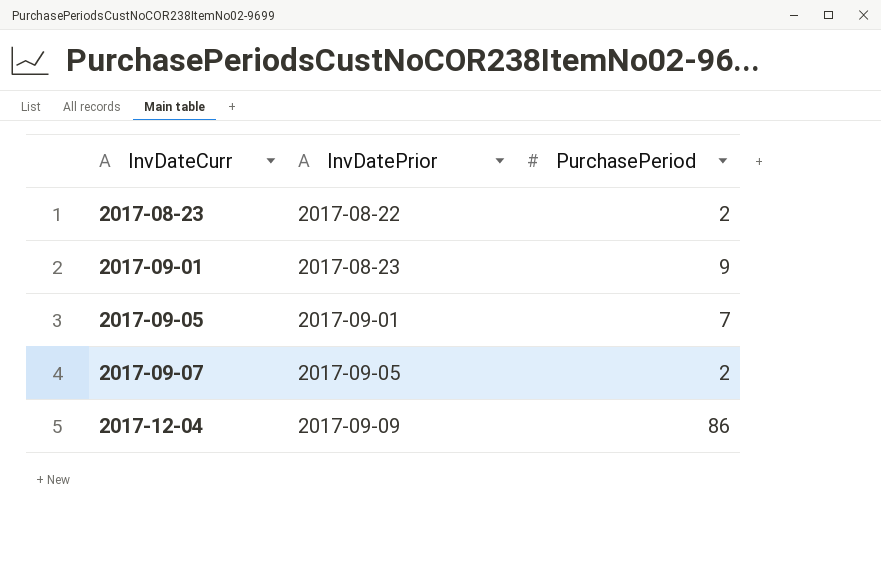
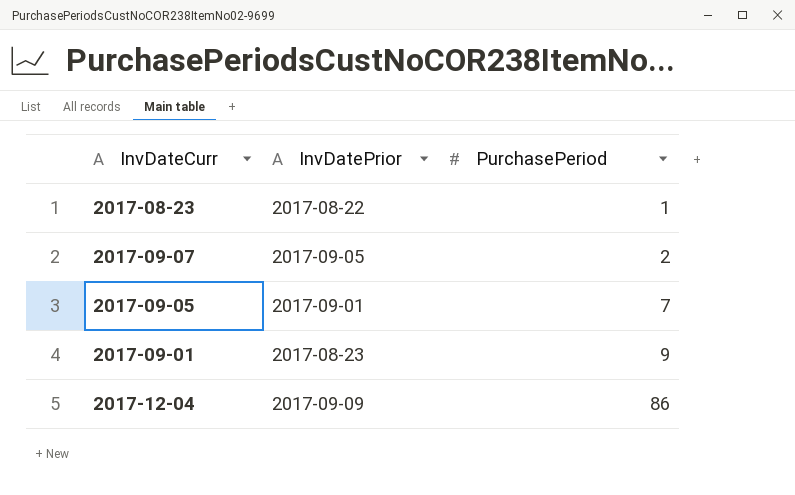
row order: InvDateCurr ascending -> PurchasePeriod ascending
2017-08-23 | PurchasePeriod: 2 -> 1

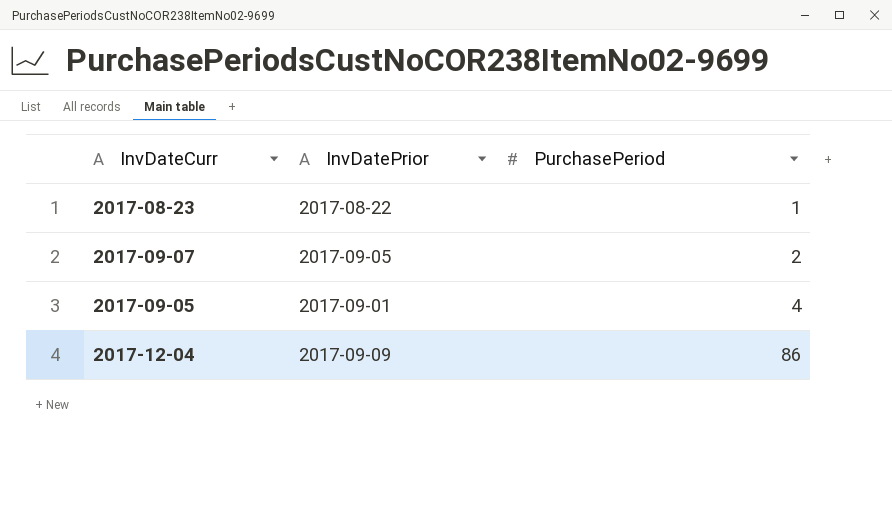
row 2017-09-01: 2017-08-23 | 9 -> none
2017-09-05 | PurchasePeriod: 7 -> 4

